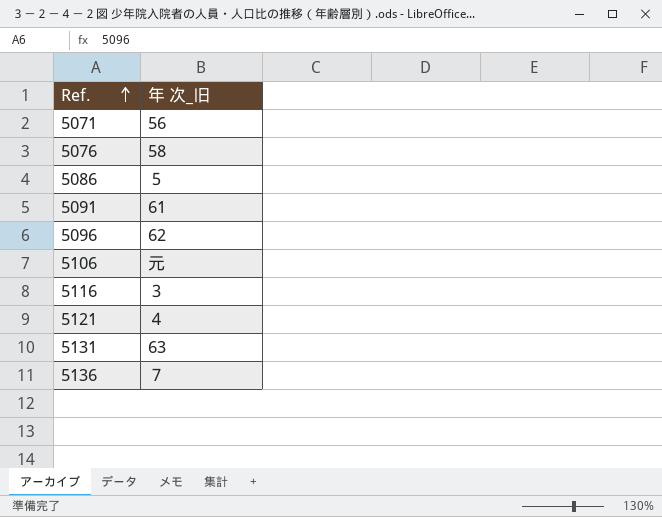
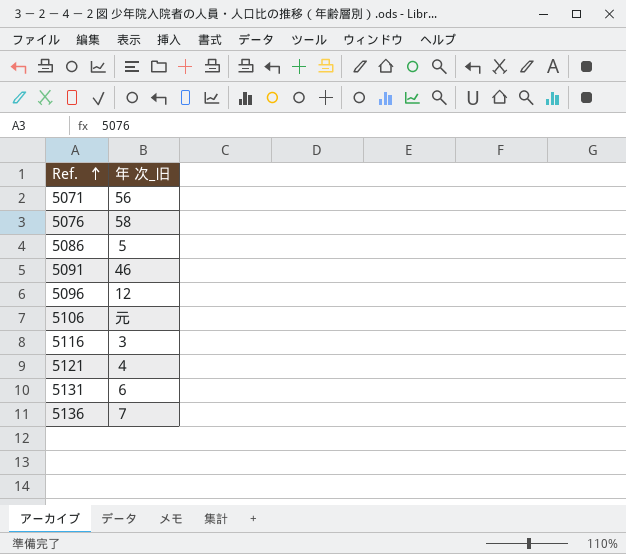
5091 | 年 次_旧: 61 -> 46
5096 | 年 次_旧: 62 -> 12
5131 | 年 次_旧: 63 -> ６

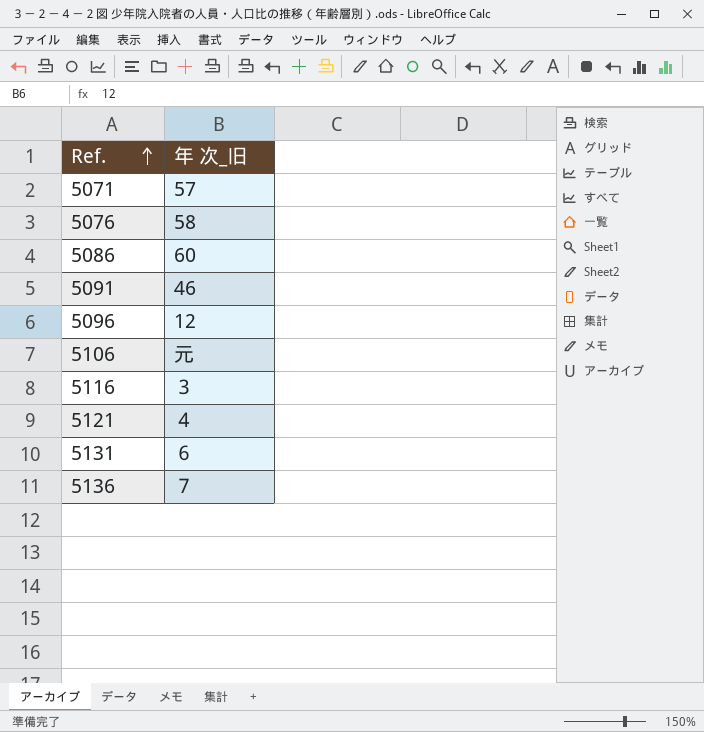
5071 | 年 次_旧: 56 -> 57
5086 | 年 次_旧: ５ -> 60

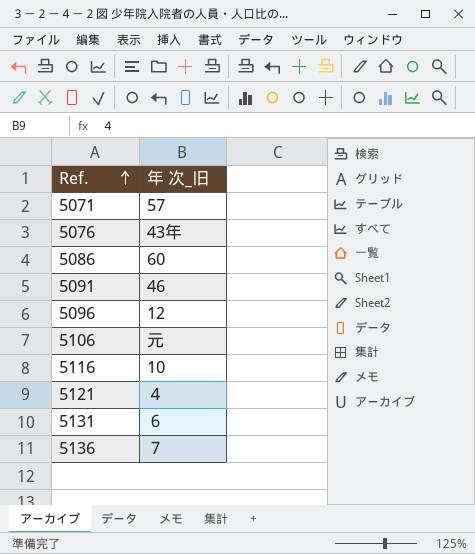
5076 | 年 次_旧: 58 -> 43年
5116 | 年 次_旧: ３ -> 10

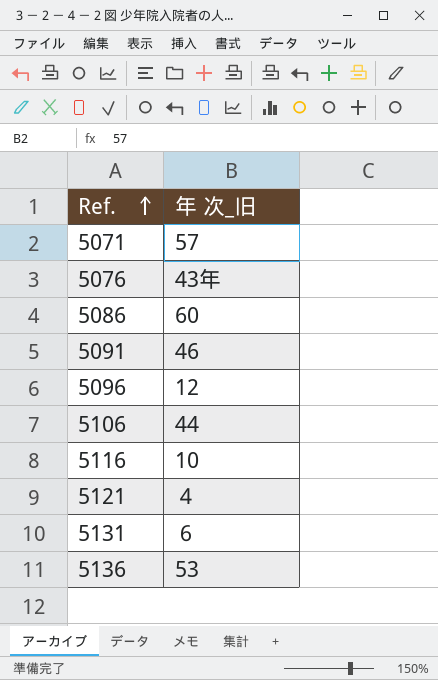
5106 | 年 次_旧: 元 -> 44
5136 | 年 次_旧: ７ -> 53

